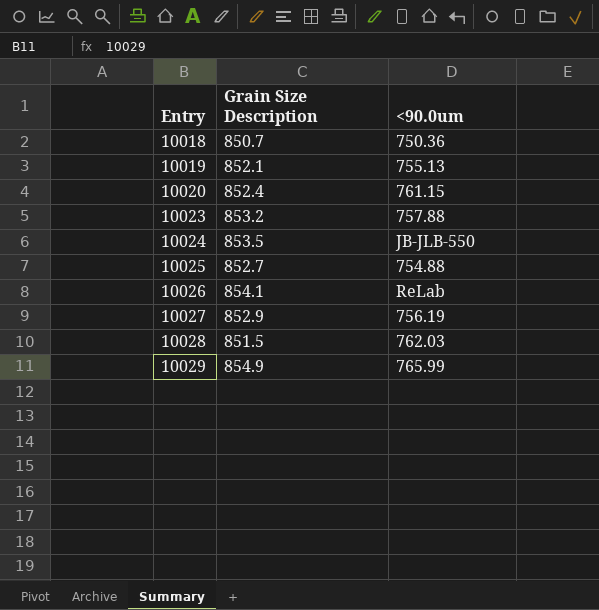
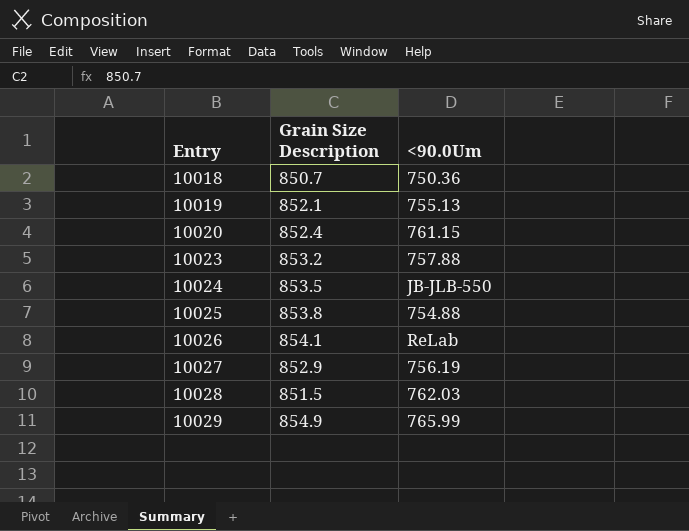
column name: <90.0um -> <90.0Um
10025 | Grain Size Description: 852.7 -> 853.8

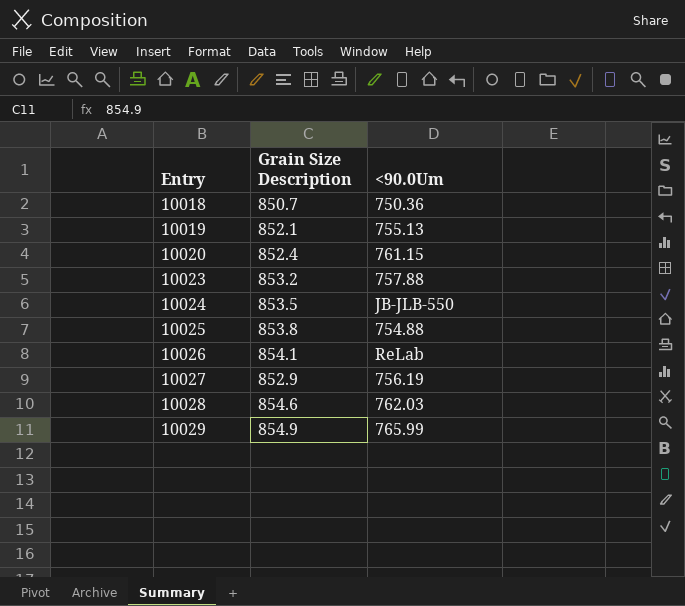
10028 | Grain Size Description: 851.5 -> 854.6

